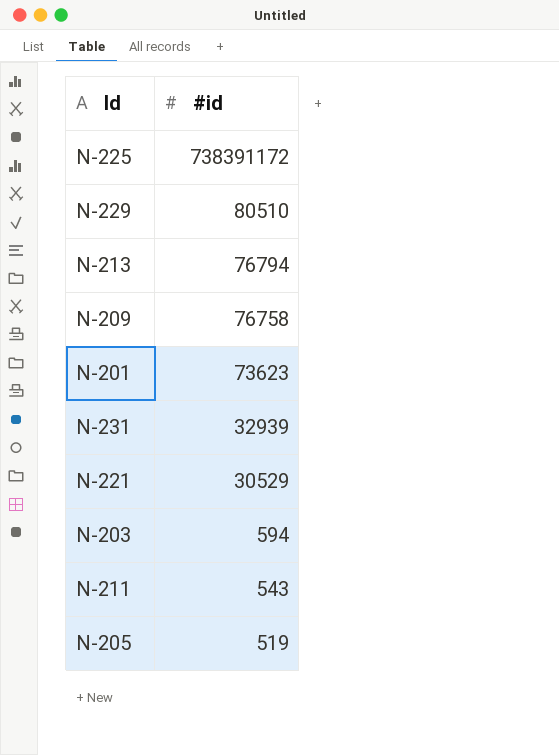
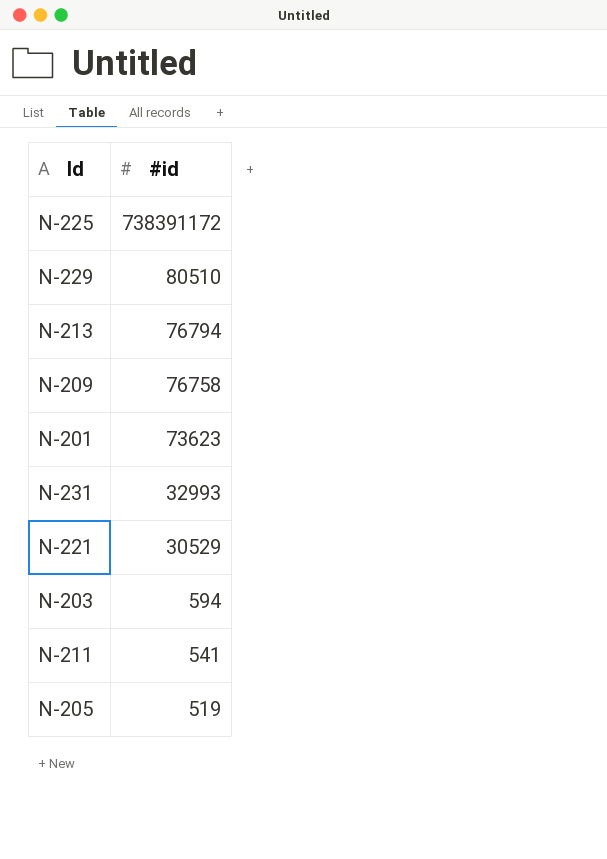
N-231 | #id: 32939 -> 32993
N-211 | #id: 543 -> 541

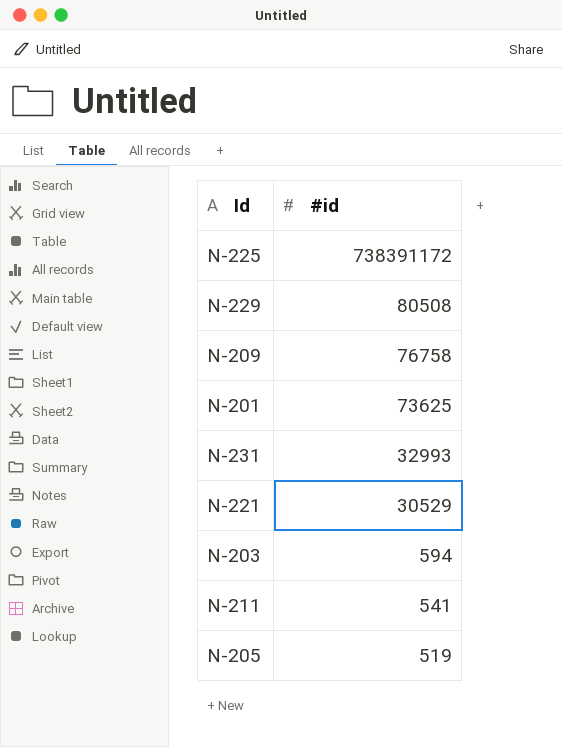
row N-213: 76794 -> none
N-229 | #id: 80510 -> 80508
N-201 | #id: 73623 -> 73625

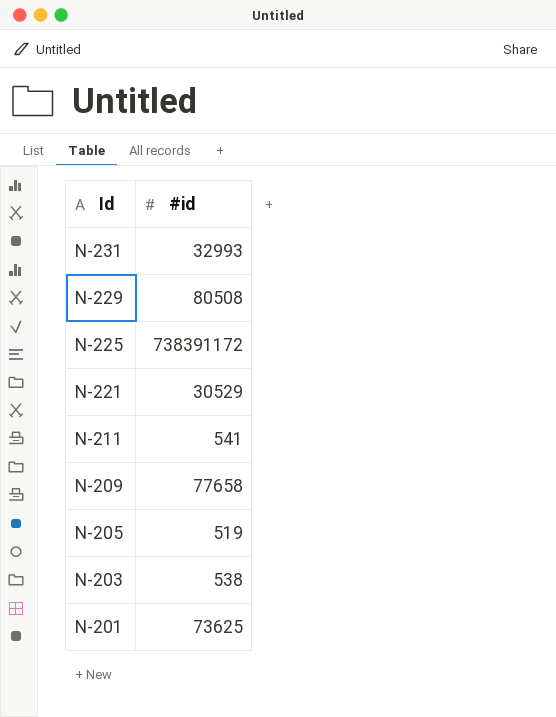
row order: #id descending -> Id descending
N-209 | #id: 76758 -> 77658
N-203 | #id: 594 -> 538

